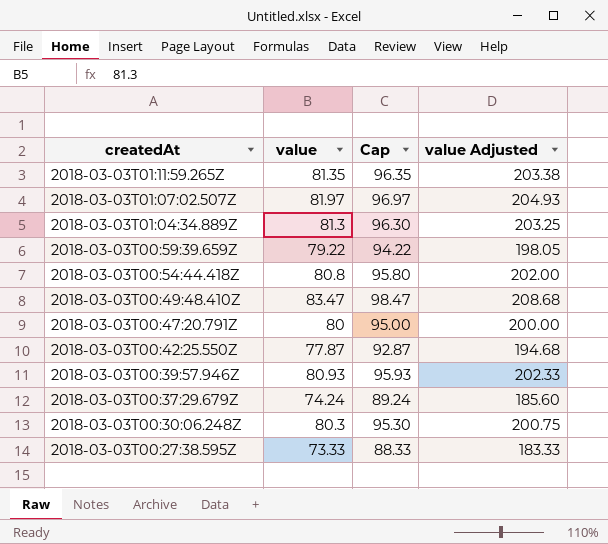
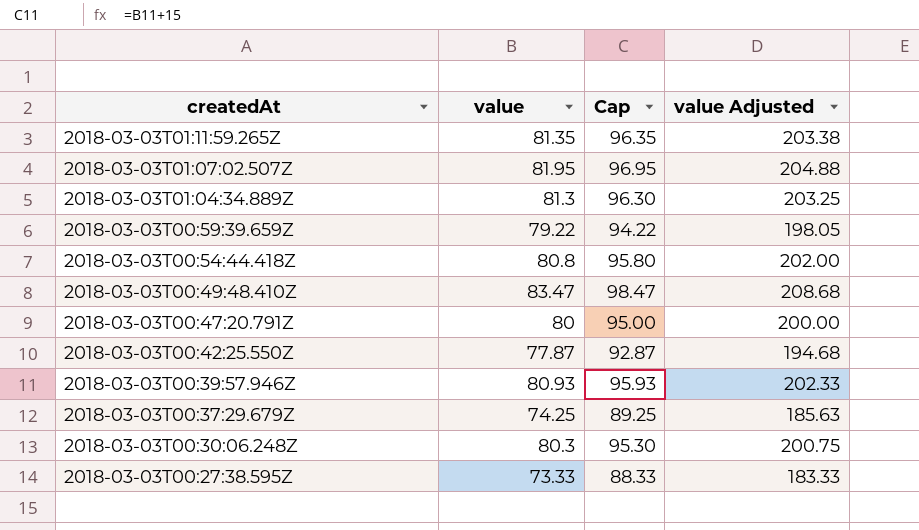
2018-03-03T01:07:02.507Z | value: 81.97 -> 81.95
2018-03-03T01:07:02.507Z | Cap: 96.97 -> 96.95
2018-03-03T01:07:02.507Z | value Adjusted: 204.93 -> 204.88
2018-03-03T00:37:29.679Z | value: 74.24 -> 74.25
2018-03-03T00:37:29.679Z | Cap: 89.24 -> 89.25
2018-03-03T00:37:29.679Z | value Adjusted: 185.60 -> 185.63

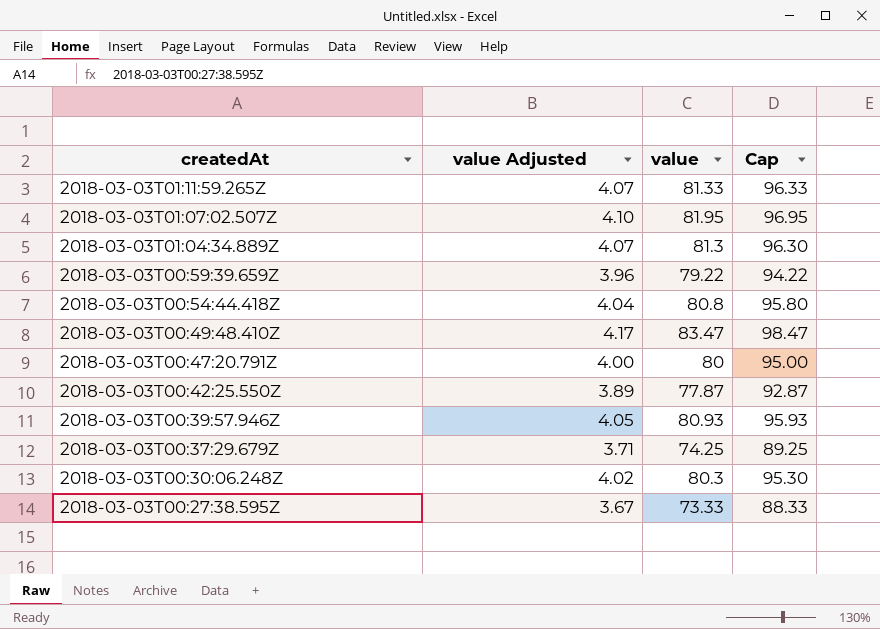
column value Adjusted | formula: [value] * 2.5 -> [value] * 0.05
column value Adjusted | position: 4 -> 2
2018-03-03T01:11:59.265Z | value: 81.35 -> 81.33
2018-03-03T01:11:59.265Z | Cap: 96.35 -> 96.33

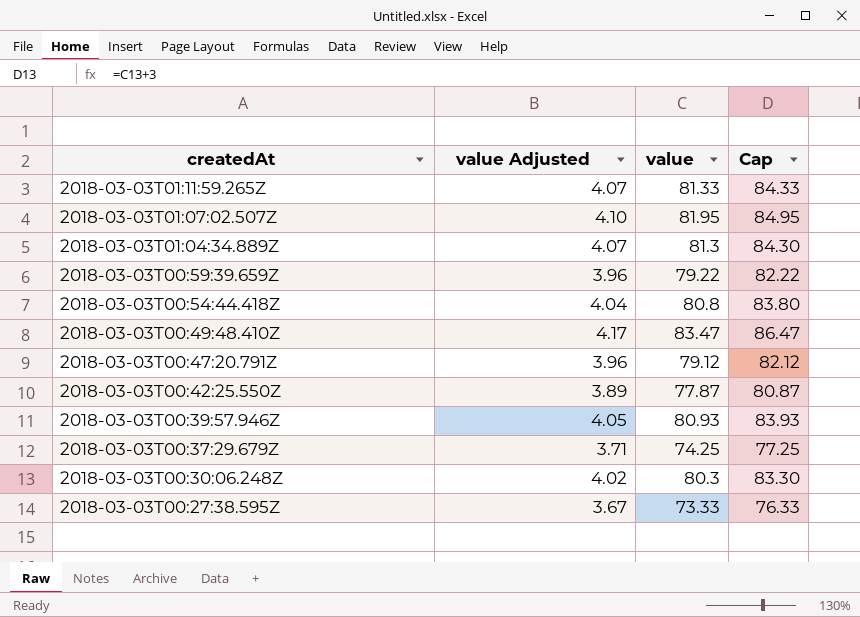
column Cap | formula: [value] + 15 -> [value] + 3
2018-03-03T00:47:20.791Z | value Adjusted: 4.00 -> 3.96
2018-03-03T00:47:20.791Z | value: 80 -> 79.12

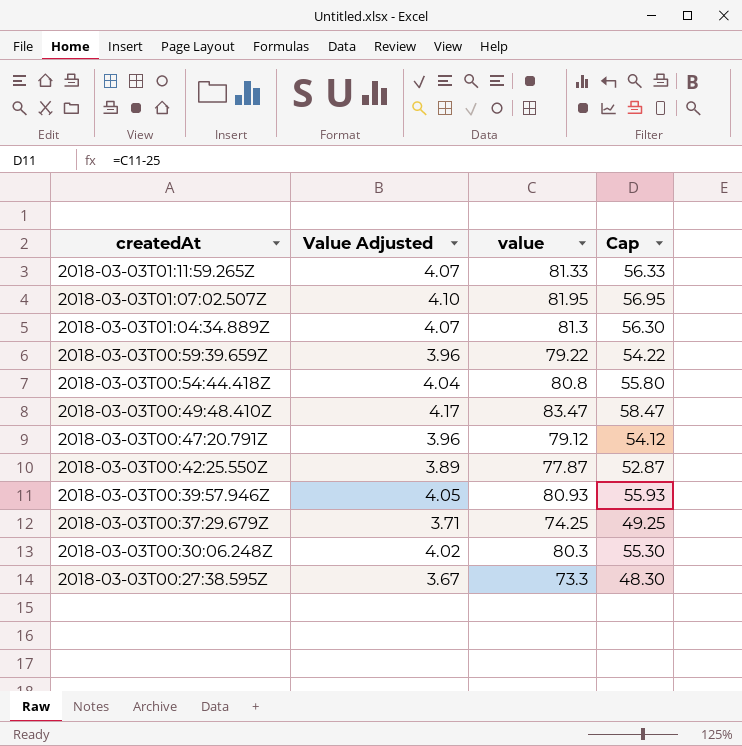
column name: value Adjusted -> Value Adjusted
column Cap | formula: [value] + 3 -> [value] - 25
2018-03-03T00:27:38.595Z | value: 73.33 -> 73.3

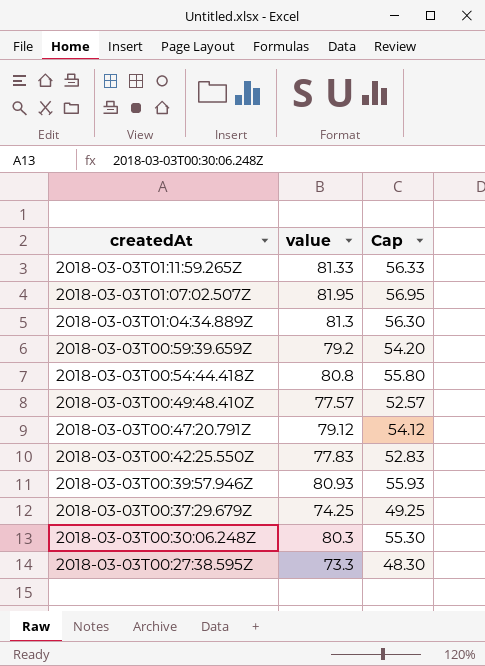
column Value Adjusted | formula: [value] * 0.05 -> none
2018-03-03T00:59:39.659Z | value: 79.22 -> 79.2
2018-03-03T00:59:39.659Z | Cap: 54.22 -> 54.20
2018-03-03T00:49:48.410Z | value: 83.47 -> 77.57
2018-03-03T00:49:48.410Z | Cap: 58.47 -> 52.57
2018-03-03T00:42:25.550Z | value: 77.87 -> 77.83
2018-03-03T00:42:25.550Z | Cap: 52.87 -> 52.83

